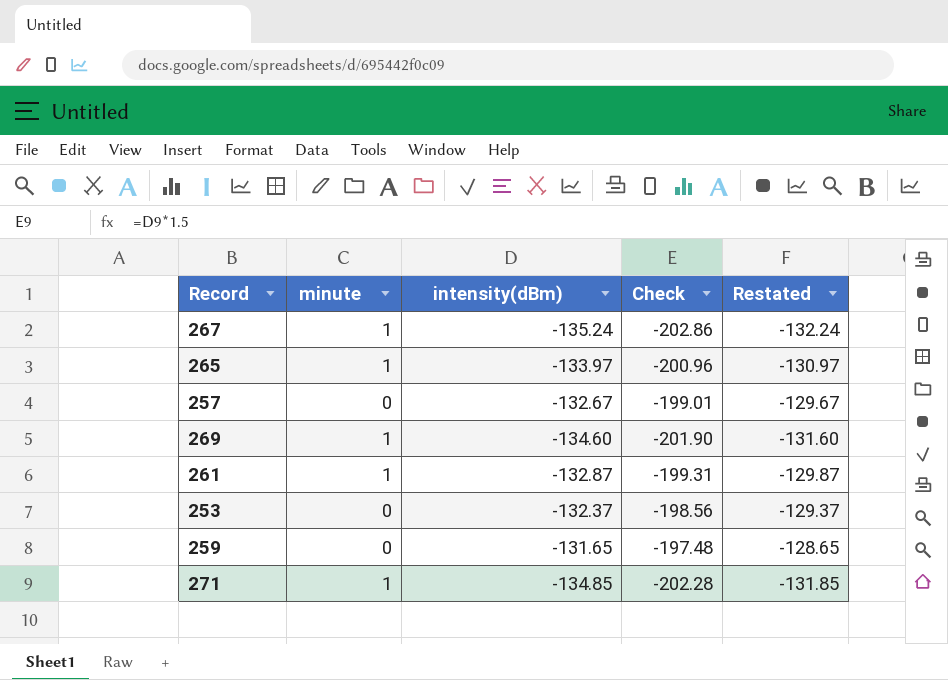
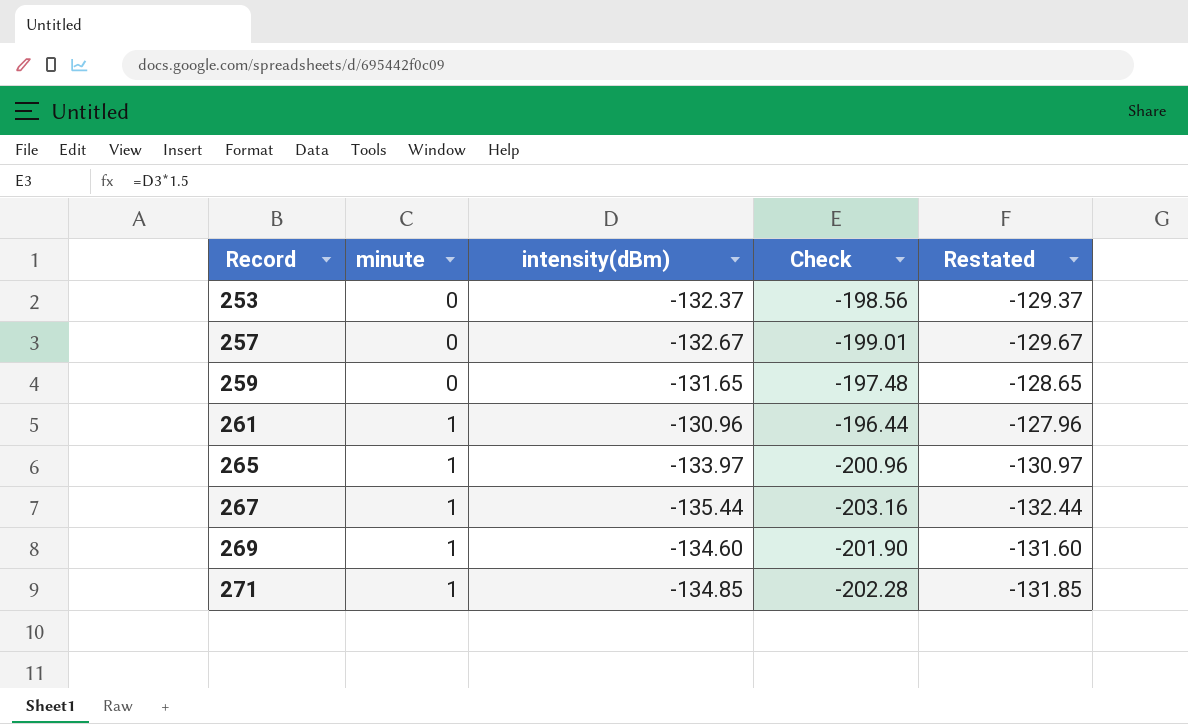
row order: none -> Record ascending
261 | intensity(dBm): -132.87 -> -130.96
261 | Check: -199.31 -> -196.44
261 | Restated: -129.87 -> -127.96
267 | intensity(dBm): -135.24 -> -135.44
267 | Check: -202.86 -> -203.16
267 | Restated: -132.24 -> -132.44

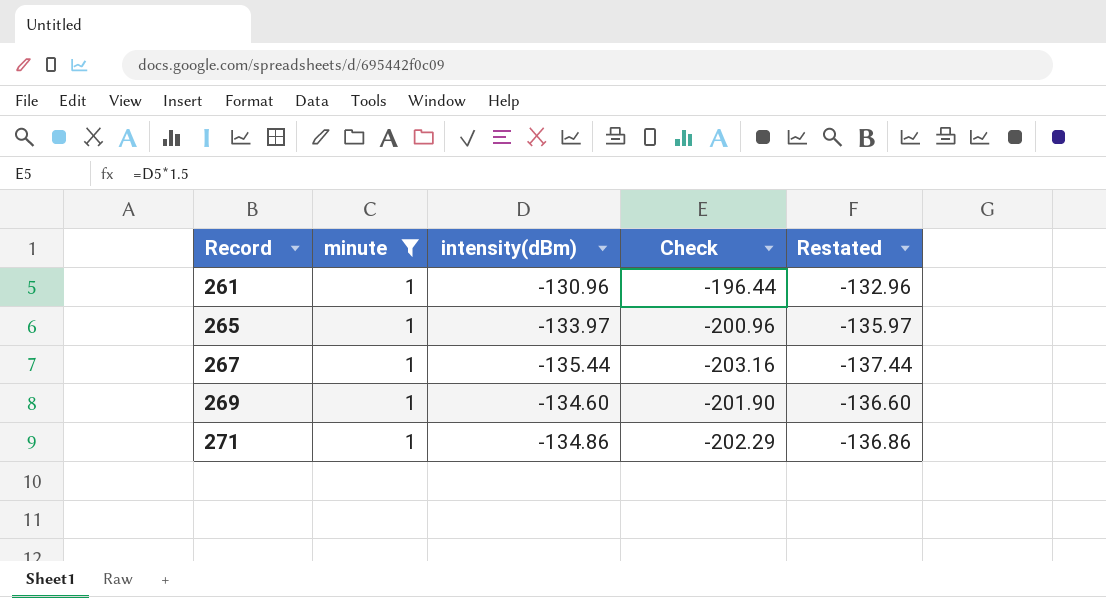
filter: none -> minute = 1
column Restated | formula: [intensity(dBm)] + 3 -> [intensity(dBm)] - 2
271 | intensity(dBm): -134.85 -> -134.86
271 | Check: -202.28 -> -202.29

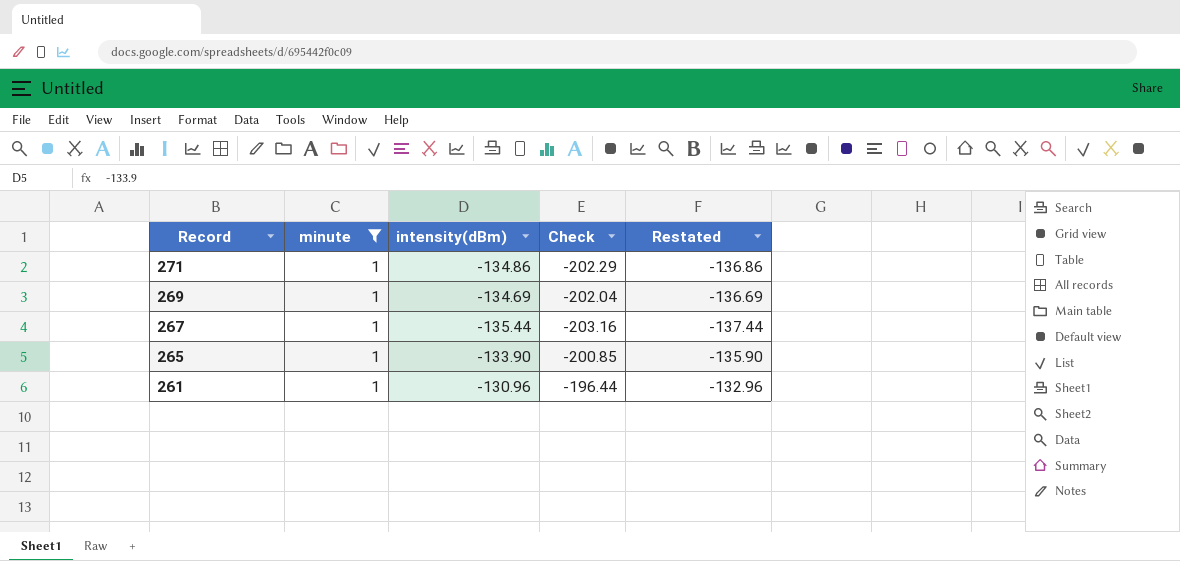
row order: Record ascending -> Record descending
269 | intensity(dBm): -134.60 -> -134.69
269 | Check: -201.90 -> -202.04
269 | Restated: -136.60 -> -136.69
265 | intensity(dBm): -133.97 -> -133.90
265 | Check: -200.96 -> -200.85
265 | Restated: -135.97 -> -135.90

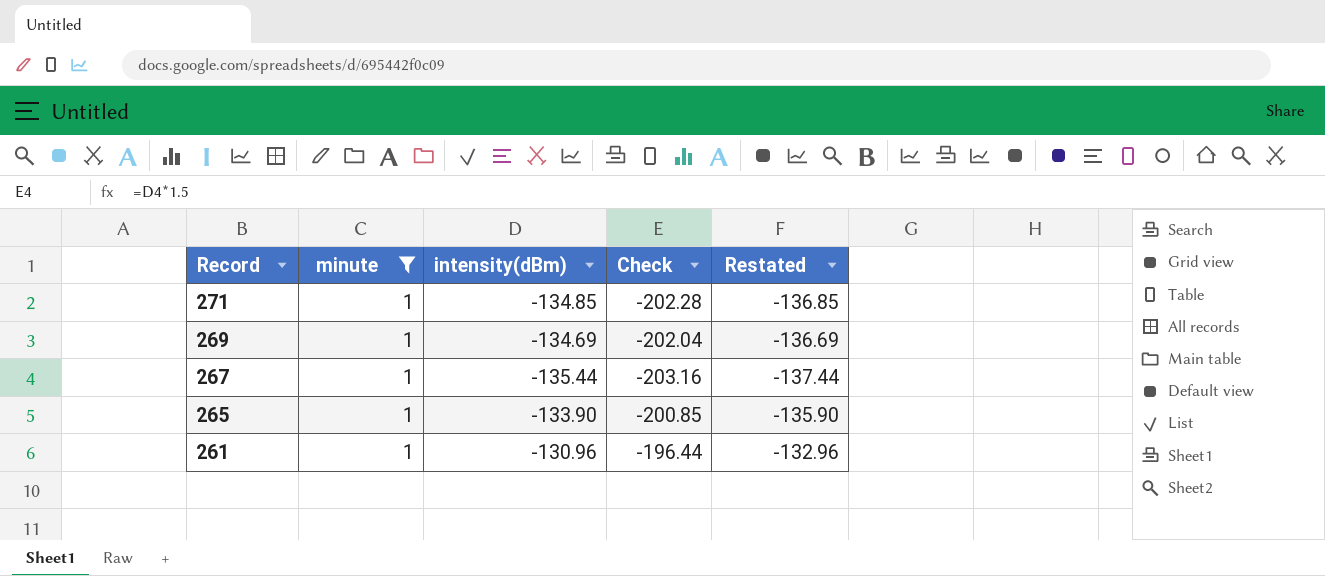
271 | intensity(dBm): -134.86 -> -134.85
271 | Check: -202.29 -> -202.28
271 | Restated: -136.86 -> -136.85

